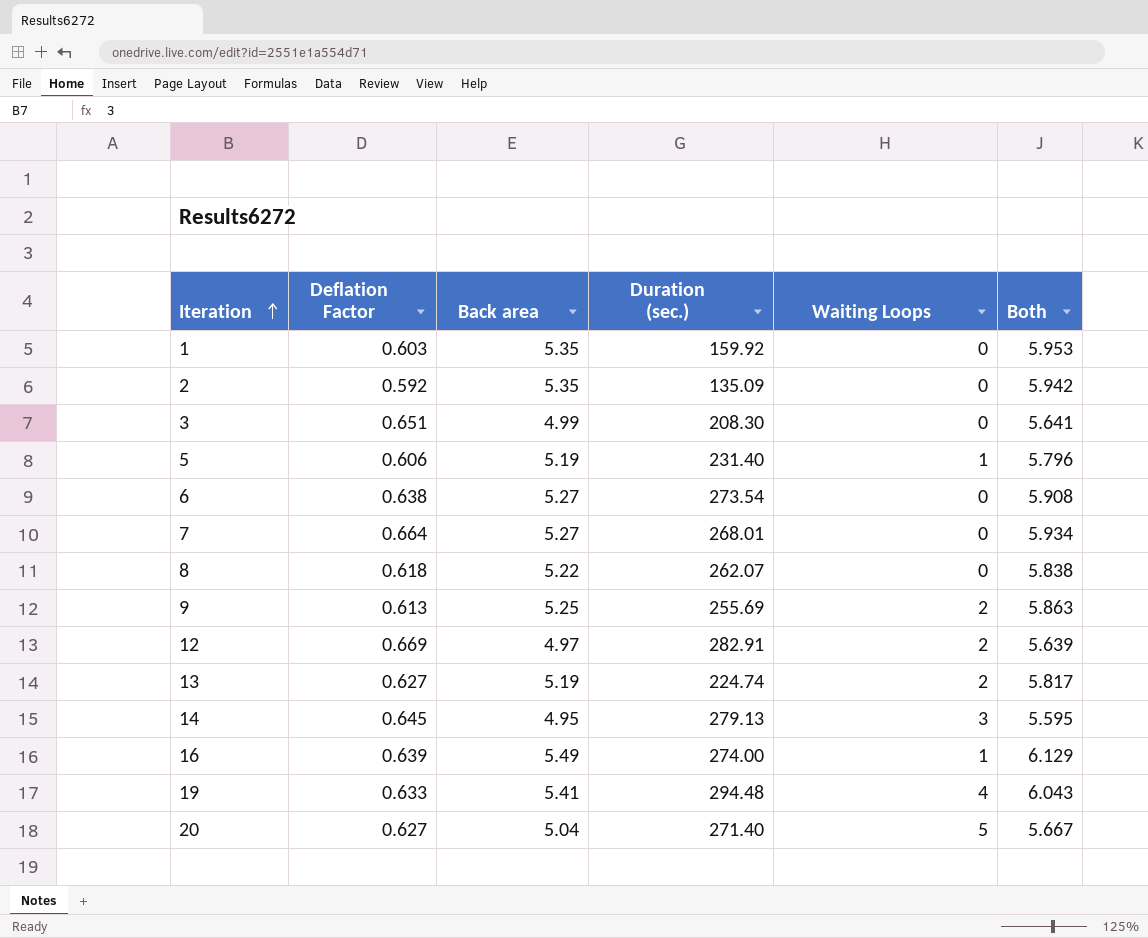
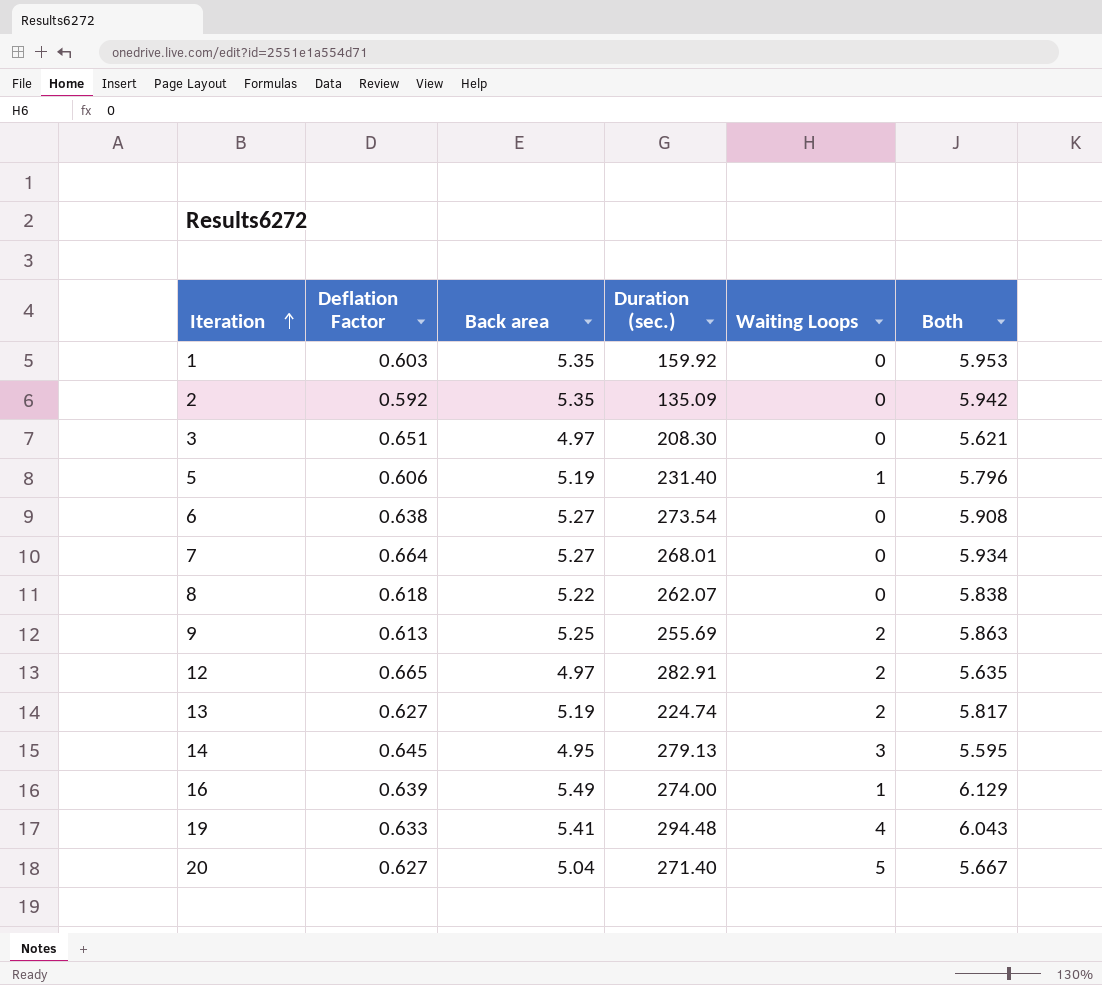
3 | Back area: 4.99 -> 4.97
3 | Both: 5.641 -> 5.621
12 | Deflation Factor: 0.669 -> 0.665
12 | Both: 5.639 -> 5.635

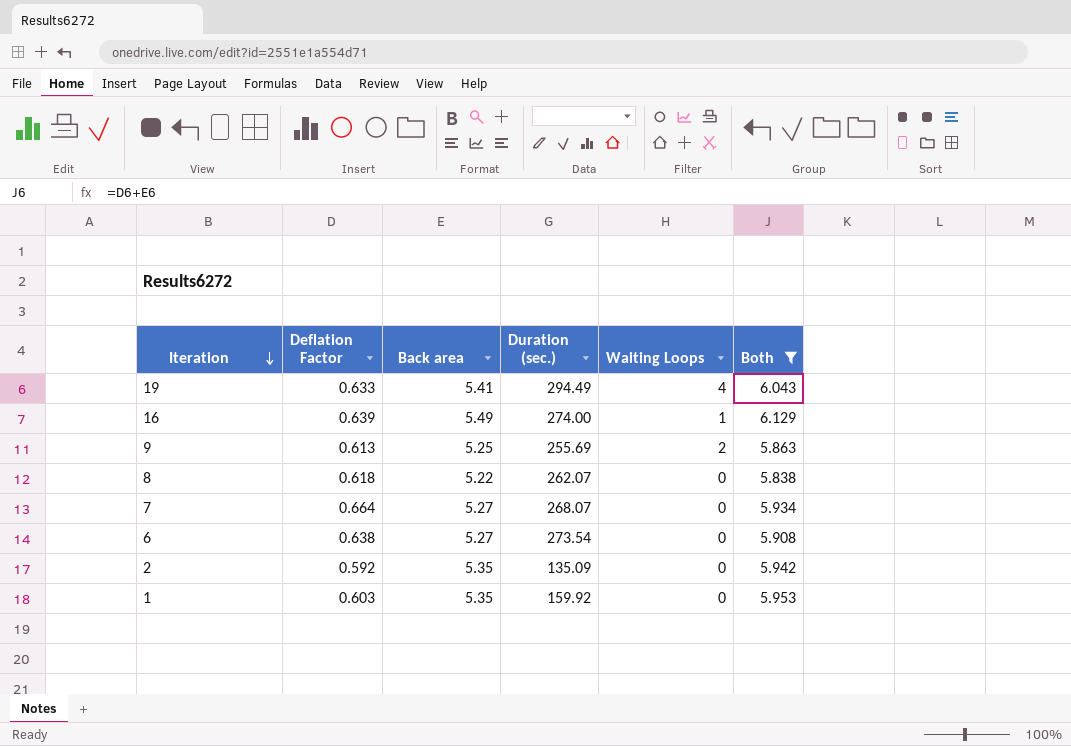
filter: none -> Both >= 5.838
row order: Iteration ascending -> Iteration descending
19 | Duration (sec.): 294.48 -> 294.49
7 | Duration (sec.): 268.01 -> 268.07

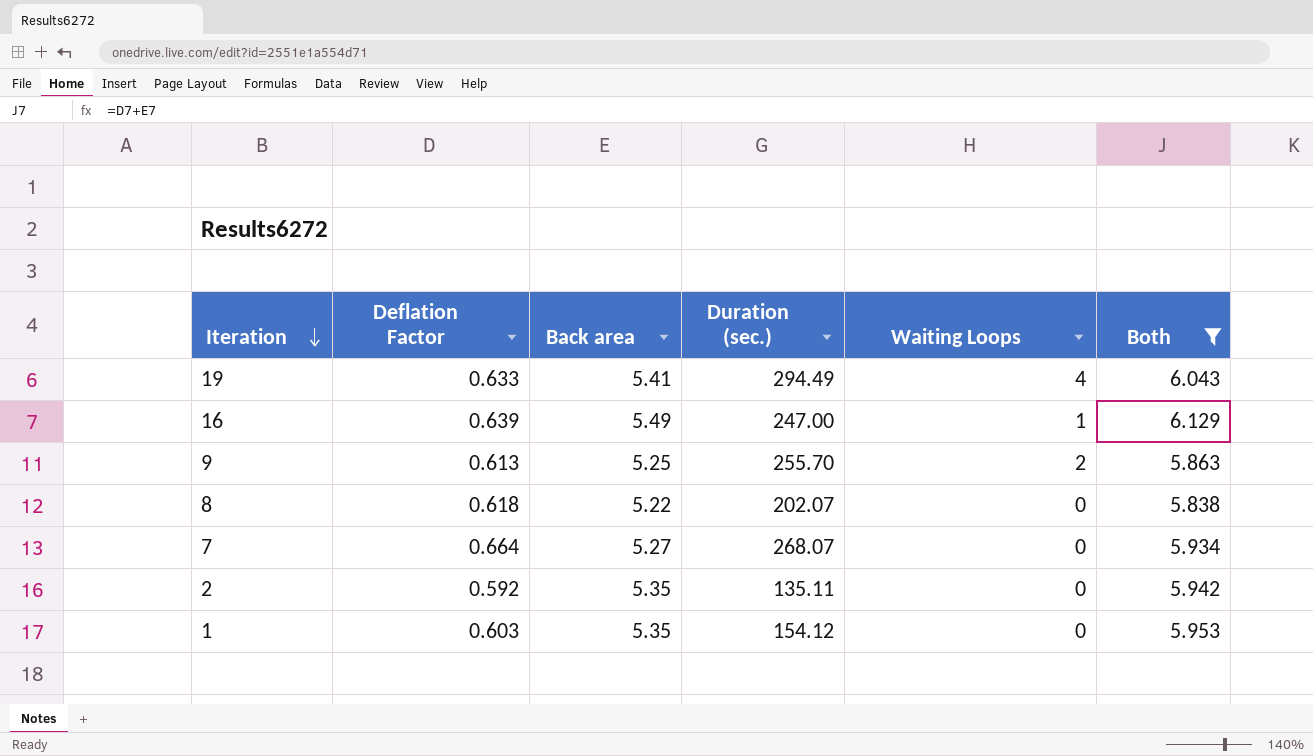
row 6: 0.638 | 5.27 | 273.54 | 0 | 5.908 -> none
16 | Duration (sec.): 274.00 -> 247.00
9 | Duration (sec.): 255.69 -> 255.70
8 | Duration (sec.): 262.07 -> 202.07
2 | Duration (sec.): 135.09 -> 135.11
1 | Duration (sec.): 159.92 -> 154.12

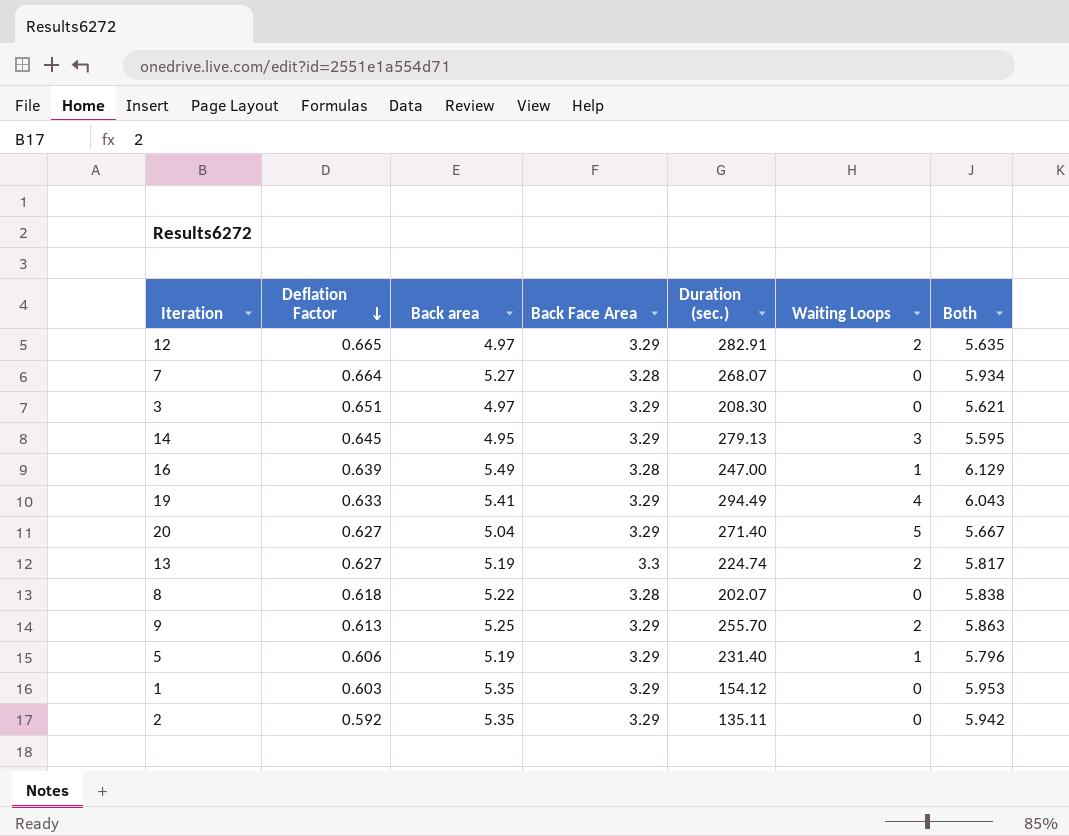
filter: Both >= 5.838 -> none
row order: Iteration descending -> Deflation Factor descending
column Back Face Area | position: none -> 4

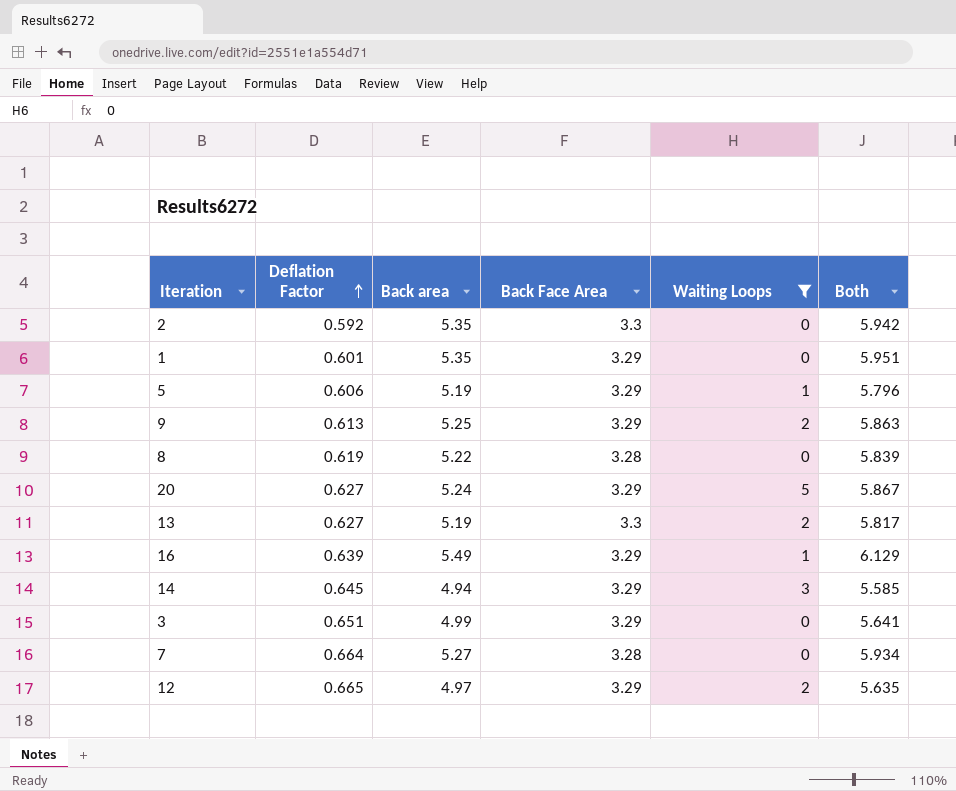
filter: none -> Waiting Loops != 4
row order: Deflation Factor descending -> Deflation Factor ascending
column Duration (sec.) | position: 5 -> none
2 | Back Face Area: 3.29 -> 3.3
1 | Deflation Factor: 0.603 -> 0.601
1 | Both: 5.953 -> 5.951
8 | Deflation Factor: 0.618 -> 0.619
8 | Both: 5.838 -> 5.839
20 | Back area: 5.04 -> 5.24
20 | Both: 5.667 -> 5.867
16 | Back Face Area: 3.28 -> 3.29
14 | Back area: 4.95 -> 4.94
14 | Both: 5.595 -> 5.585
3 | Back area: 4.97 -> 4.99
3 | Both: 5.621 -> 5.641

